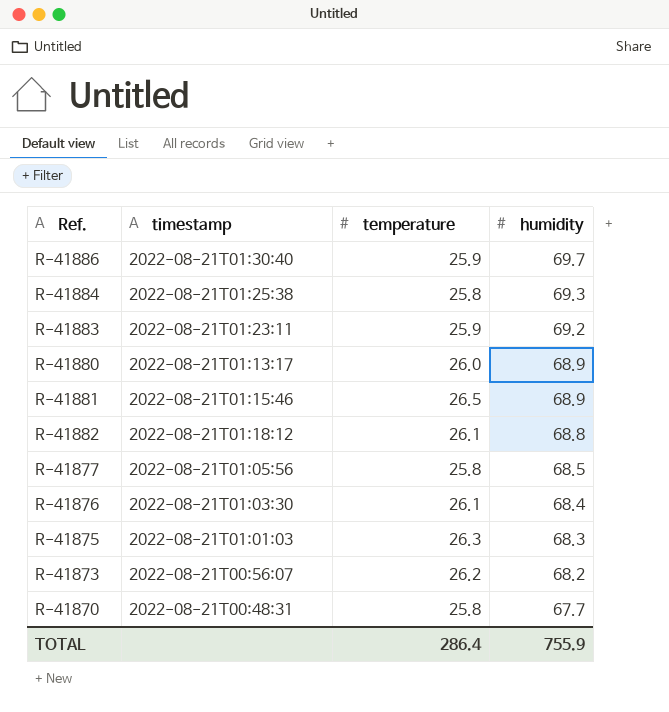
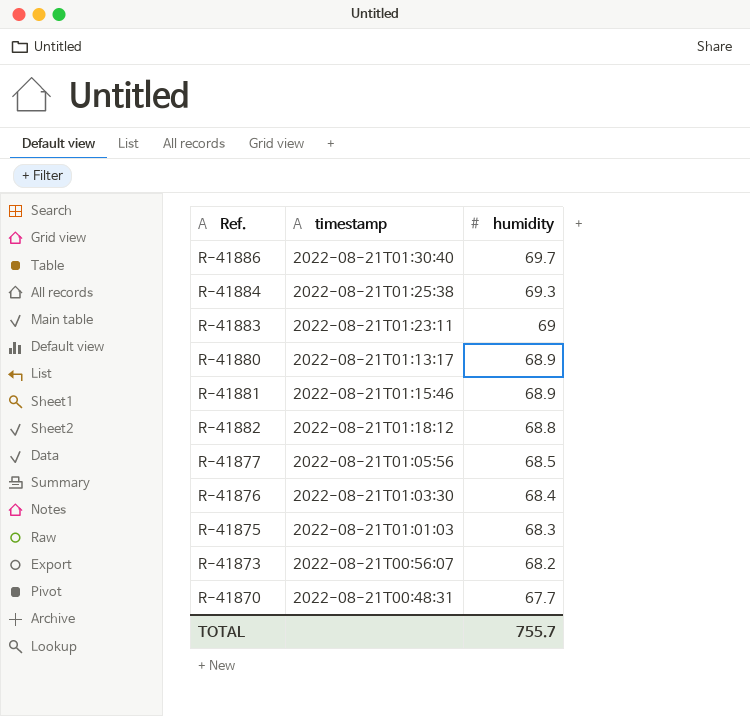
column temperature | position: 3 -> none
R-41883 | humidity: 69.2 -> 69
TOTAL | humidity: 755.9 -> 755.7

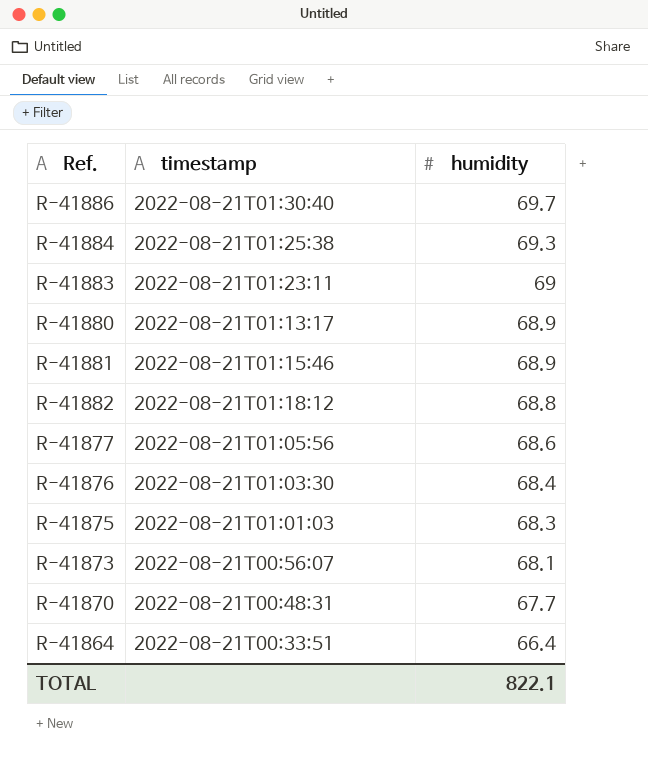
R-41877 | humidity: 68.5 -> 68.6
R-41873 | humidity: 68.2 -> 68.1
row R-41864: none -> 2022-08-21T00:33:51 | 66.4
TOTAL | humidity: 755.7 -> 822.1

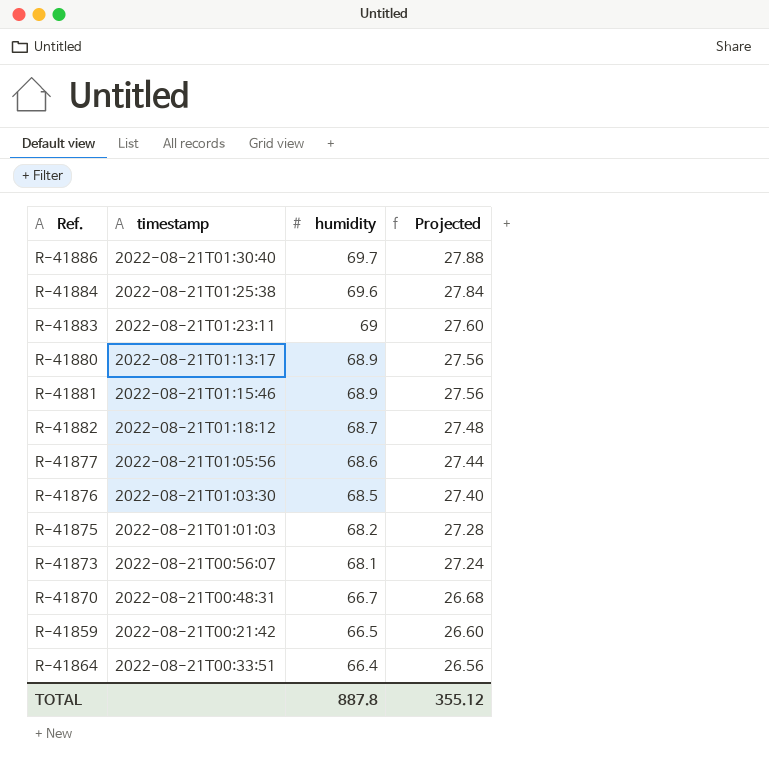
column Projected | formula: none -> [humidity] * 0.4
R-41884 | humidity: 69.3 -> 69.6
R-41882 | humidity: 68.8 -> 68.7
R-41876 | humidity: 68.4 -> 68.5
R-41875 | humidity: 68.3 -> 68.2
R-41870 | humidity: 67.7 -> 66.7
row R-41859: none -> 2022-08-21T00:21:42 | 66.5 | 26.60
TOTAL | humidity: 822.1 -> 887.8

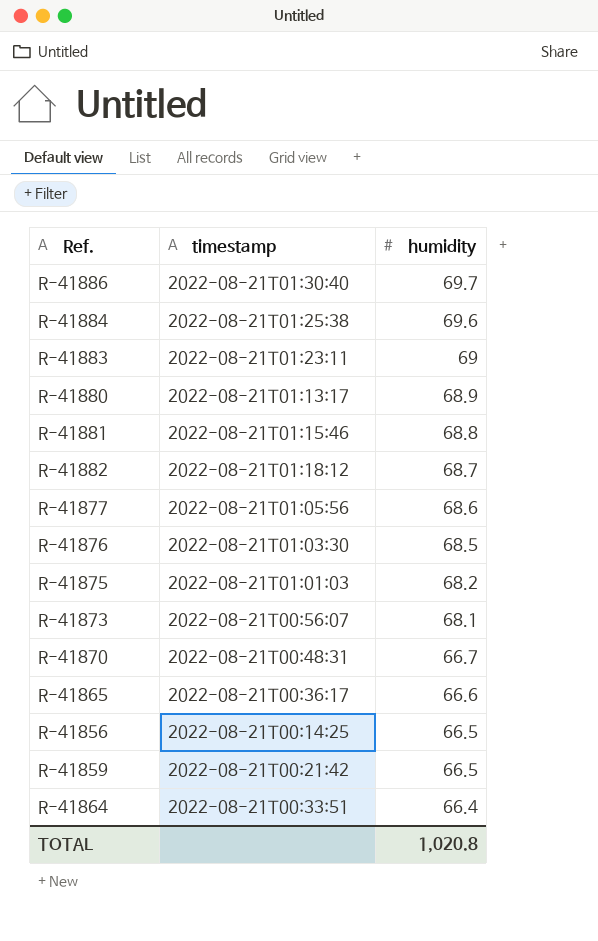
column Projected | formula: [humidity] * 0.4 -> none
R-41881 | humidity: 68.9 -> 68.8
row R-41865: none -> 2022-08-21T00:36:17 | 66.6
row R-41856: none -> 2022-08-21T00:14:25 | 66.5
TOTAL | humidity: 887.8 -> 1,020.8

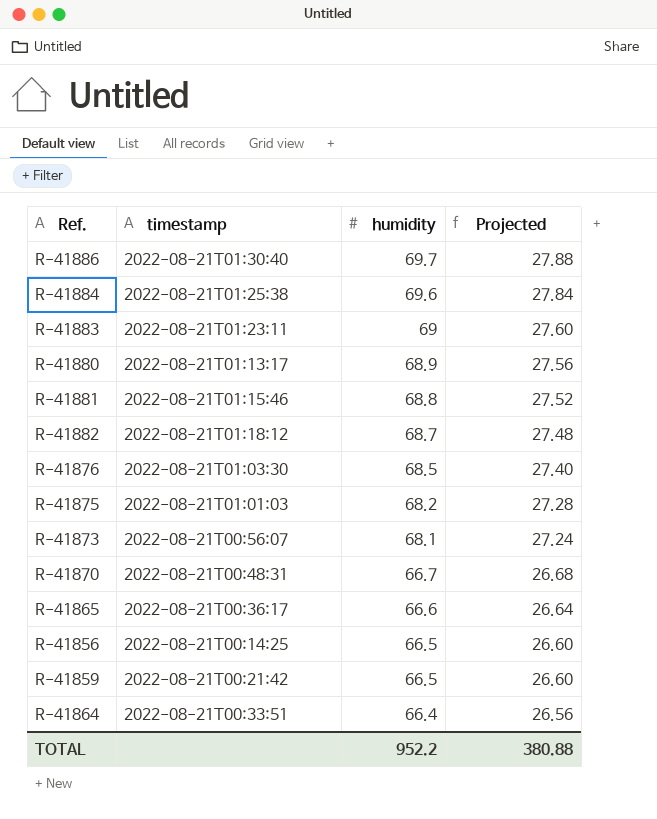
column Projected | formula: none -> [humidity] * 0.4
row R-41877: 2022-08-21T01:05:56 | 68.6 -> none
TOTAL | humidity: 1,020.8 -> 952.2

